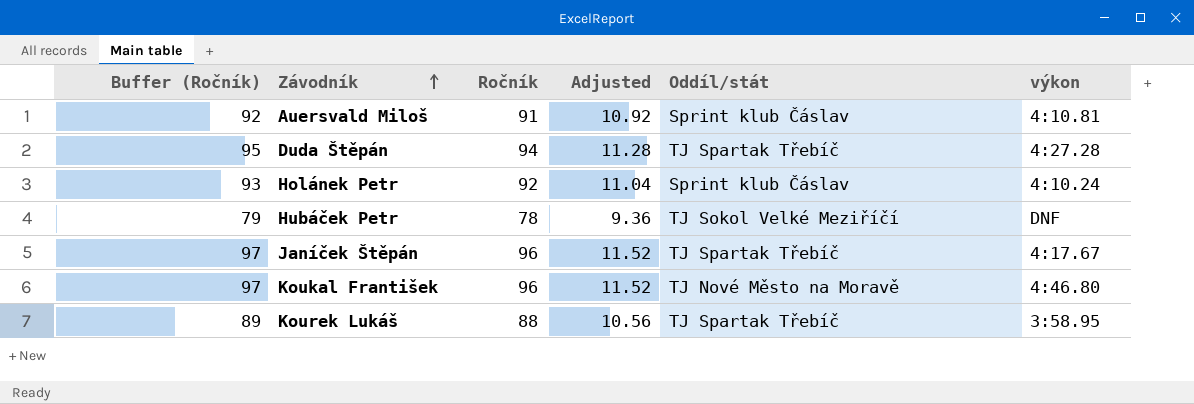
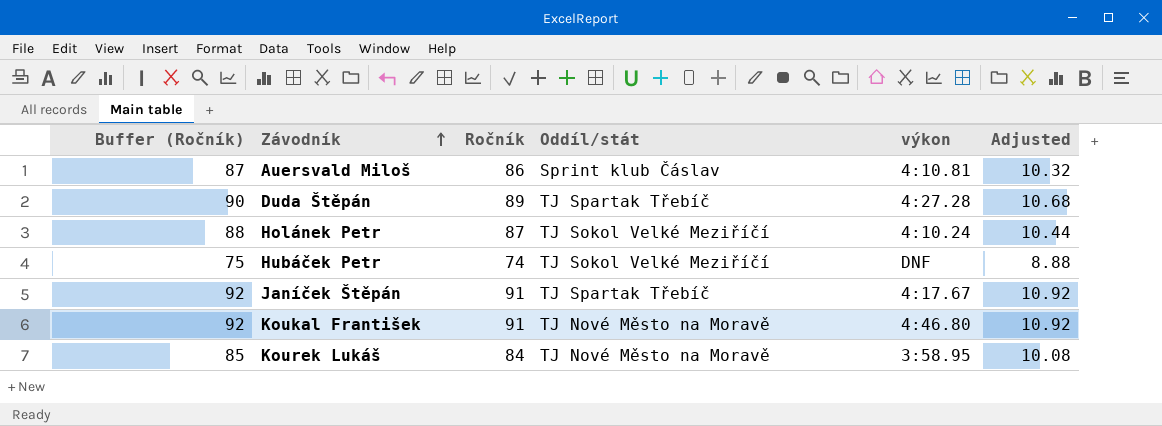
column Adjusted | position: 4 -> 6
Auersvald Miloš | Buffer (Ročník): 92 -> 87
Auersvald Miloš | Ročník: 91 -> 86
Auersvald Miloš | Adjusted: 10.92 -> 10.32
Duda Štěpán | Buffer (Ročník): 95 -> 90
Duda Štěpán | Ročník: 94 -> 89
Duda Štěpán | Adjusted: 11.28 -> 10.68
Holánek Petr | Buffer (Ročník): 93 -> 88
Holánek Petr | Ročník: 92 -> 87
Holánek Petr | Oddíl/stát: Sprint klub Čáslav -> TJ Sokol Velké Meziříčí
Holánek Petr | Adjusted: 11.04 -> 10.44
Hubáček Petr | Buffer (Ročník): 79 -> 75
Hubáček Petr | Ročník: 78 -> 74
Hubáček Petr | Adjusted: 9.36 -> 8.88
Janíček Štěpán | Buffer (Ročník): 97 -> 92
Janíček Štěpán | Ročník: 96 -> 91
Janíček Štěpán | Adjusted: 11.52 -> 10.92
Koukal František | Buffer (Ročník): 97 -> 92
Koukal František | Ročník: 96 -> 91
Koukal František | Adjusted: 11.52 -> 10.92
Kourek Lukáš | Buffer (Ročník): 89 -> 85
Kourek Lukáš | Ročník: 88 -> 84
Kourek Lukáš | Oddíl/stát: TJ Spartak Třebíč -> TJ Nové Město na Moravě
Kourek Lukáš | Adjusted: 10.56 -> 10.08

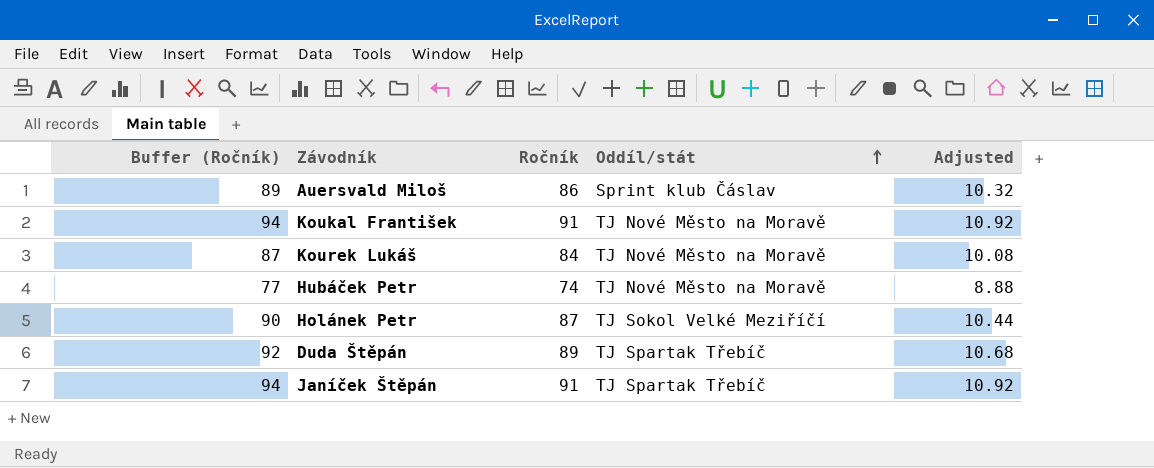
row order: Závodník ascending -> Oddíl/stát ascending
column výkon | position: 5 -> none
column Buffer (Ročník) | formula: [Ročník] + 1 -> [Ročník] + 3
Hubáček Petr | Oddíl/stát: TJ Sokol Velké Meziříčí -> TJ Nové Město na Moravě

